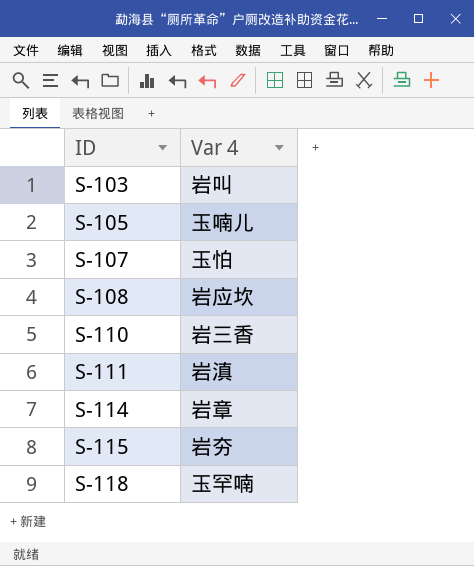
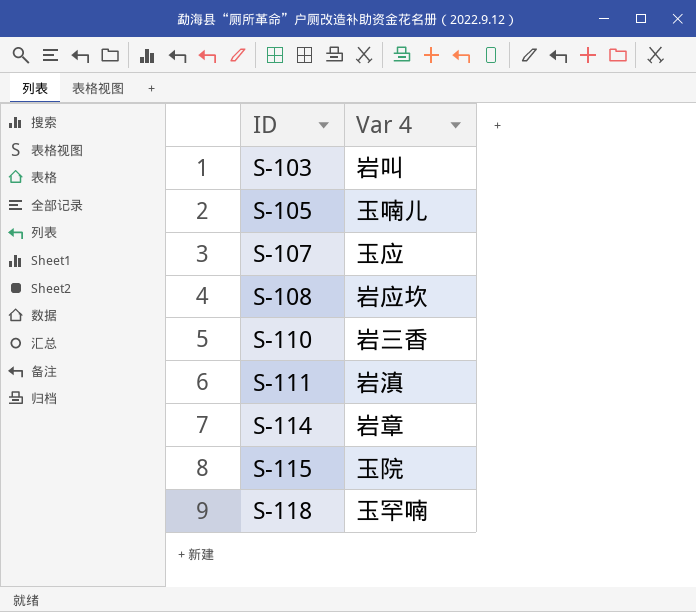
S-107 | Var 4: 玉怕 -> 玉应
S-115 | Var 4: 岩夯 -> 玉院

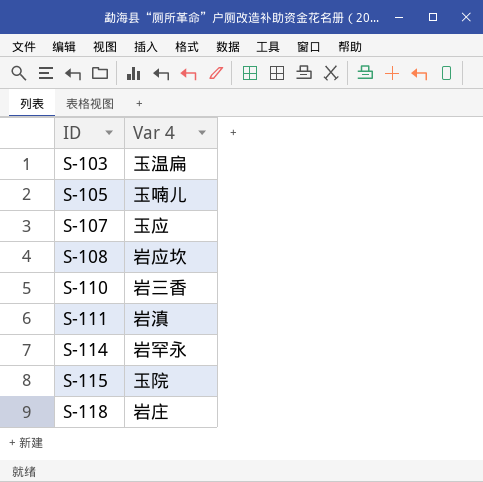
S-103 | Var 4: 岩叫 -> 玉温扁
S-114 | Var 4: 岩章 -> 岩罕永
S-118 | Var 4: 玉罕喃 -> 岩庄

